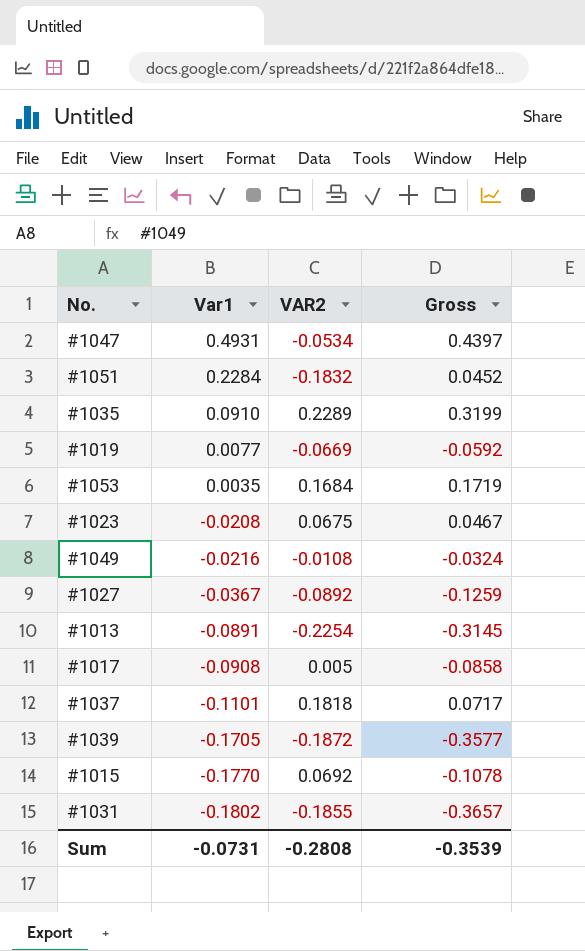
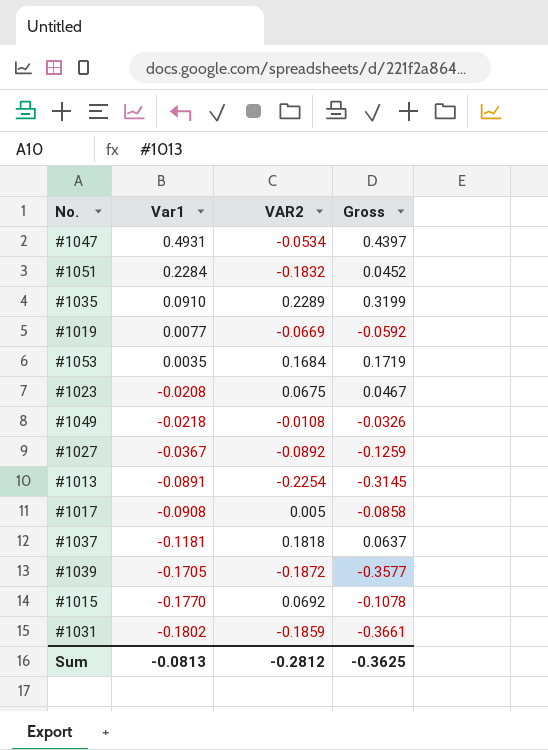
#1049 | Var1: -0.0216 -> -0.0218
#1049 | Gross: -0.0324 -> -0.0326
#1037 | Var1: -0.1101 -> -0.1181
#1037 | Gross: 0.0717 -> 0.0637
#1031 | VAR2: -0.1855 -> -0.1859
#1031 | Gross: -0.3657 -> -0.3661
Sum | Var1: -0.0731 -> -0.0813
Sum | VAR2: -0.2808 -> -0.2812
Sum | Gross: -0.3539 -> -0.3625

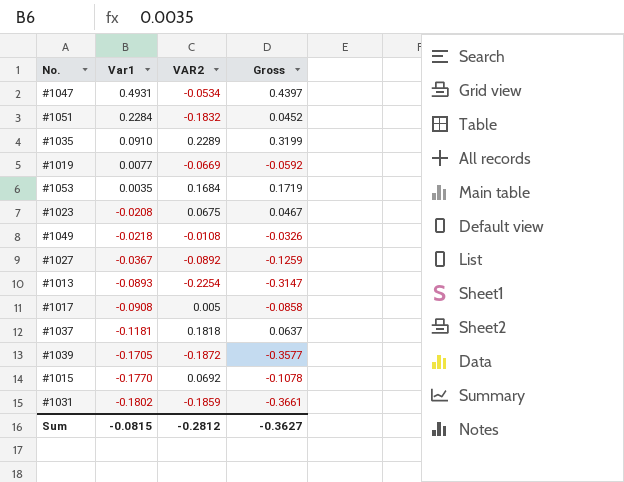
#1013 | Var1: -0.0891 -> -0.0893
#1013 | Gross: -0.3145 -> -0.3147
Sum | Var1: -0.0813 -> -0.0815
Sum | Gross: -0.3625 -> -0.3627

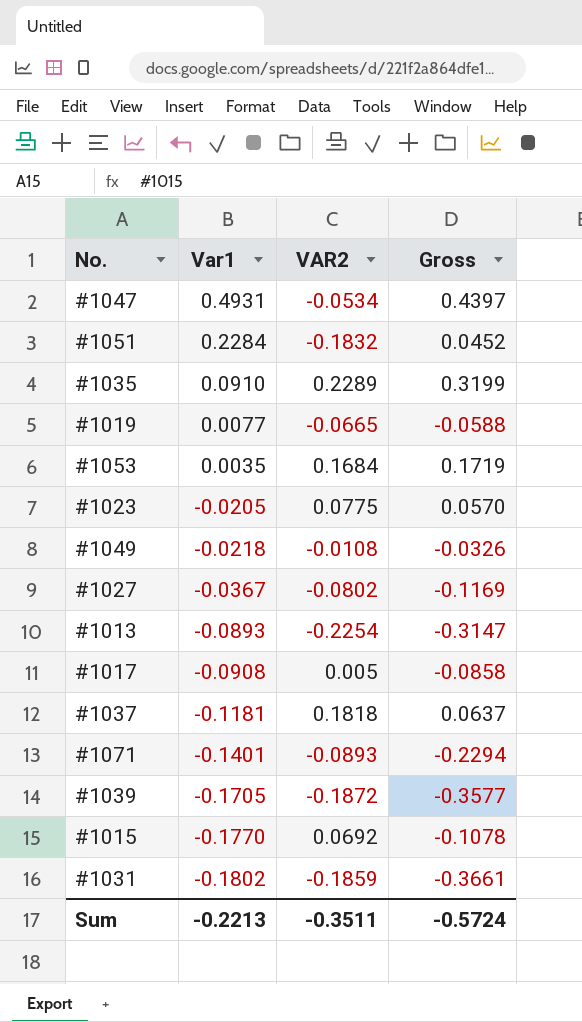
#1019 | VAR2: -0.0669 -> -0.0665
#1019 | Gross: -0.0592 -> -0.0588
#1023 | Var1: -0.0208 -> -0.0205
#1023 | VAR2: 0.0675 -> 0.0775
#1023 | Gross: 0.0467 -> 0.0570
#1027 | VAR2: -0.0892 -> -0.0802
#1027 | Gross: -0.1259 -> -0.1169
row #1071: none -> -0.1401 | -0.0893 | -0.2294
Sum | Var1: -0.0815 -> -0.2213
Sum | VAR2: -0.2812 -> -0.3511
Sum | Gross: -0.3627 -> -0.5724

